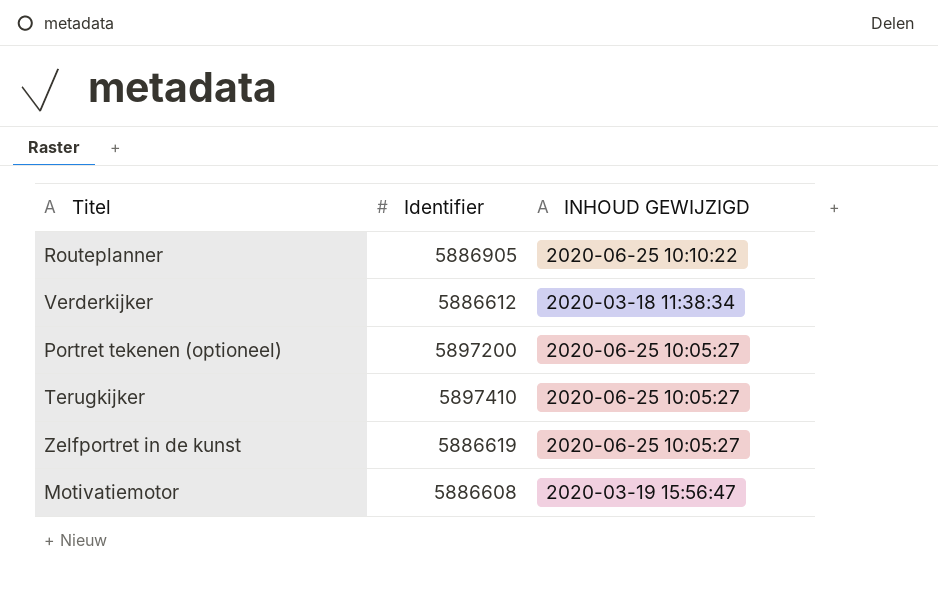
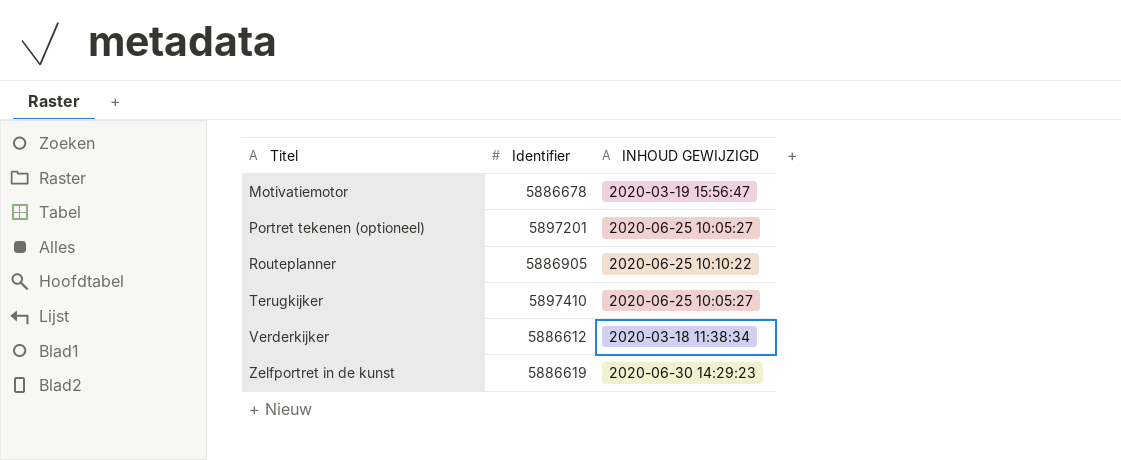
row order: none -> Titel ascending
Motivatiemotor | Identifier: 5886608 -> 5886678
Portret tekenen (optioneel) | Identifier: 5897200 -> 5897201
Zelfportret in de kunst | INHOUD GEWIJZIGD: 2020-06-25 10:05:27 -> 2020-06-30 14:29:23

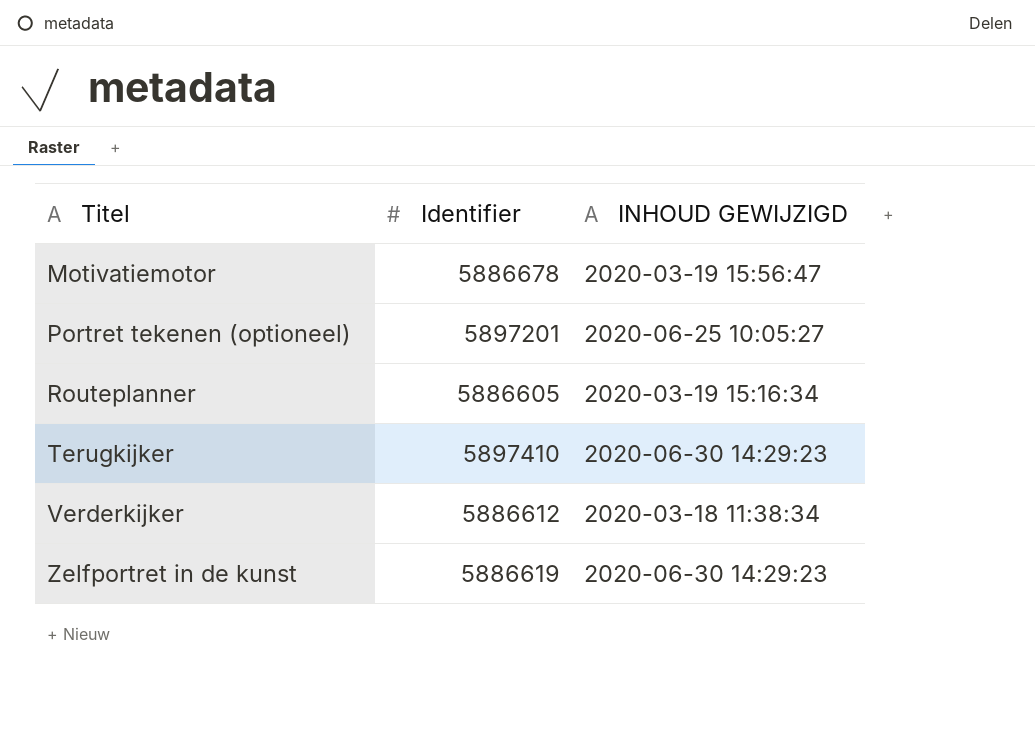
Routeplanner | Identifier: 5886905 -> 5886605
Routeplanner | INHOUD GEWIJZIGD: 2020-06-25 10:10:22 -> 2020-03-19 15:16:34
Terugkijker | INHOUD GEWIJZIGD: 2020-06-25 10:05:27 -> 2020-06-30 14:29:23

